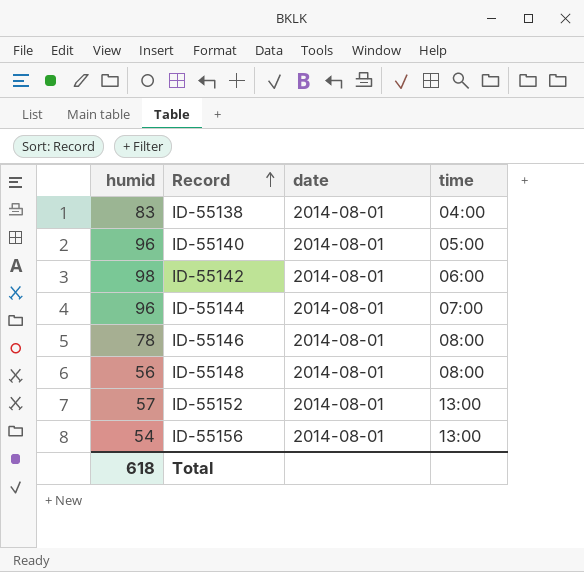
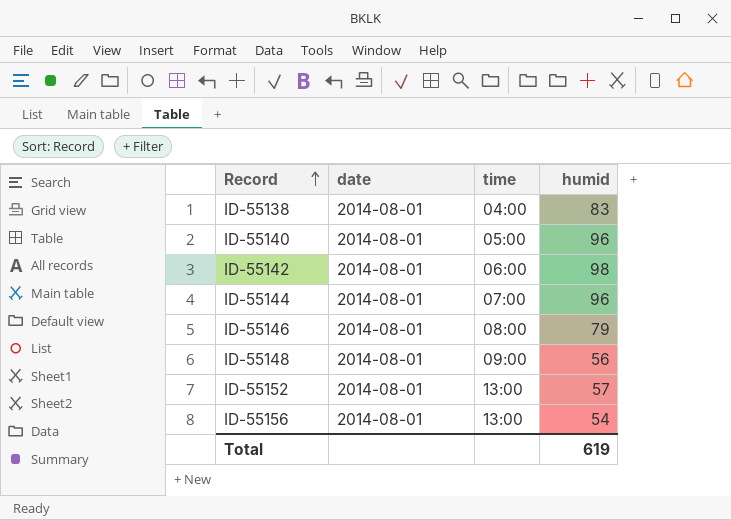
column humid | position: 1 -> 4
ID-55146 | humid: 78 -> 79
ID-55148 | time: 08:00 -> 09:00
Total | humid: 618 -> 619

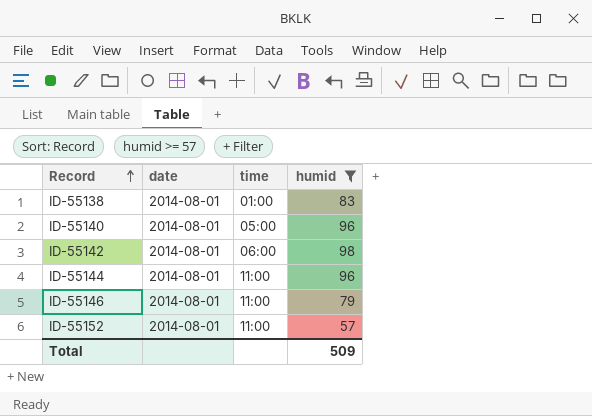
filter: none -> humid >= 57
ID-55138 | time: 04:00 -> 01:00
ID-55144 | time: 07:00 -> 11:00
ID-55146 | time: 08:00 -> 11:00
ID-55152 | time: 13:00 -> 11:00
Total | humid: 619 -> 509

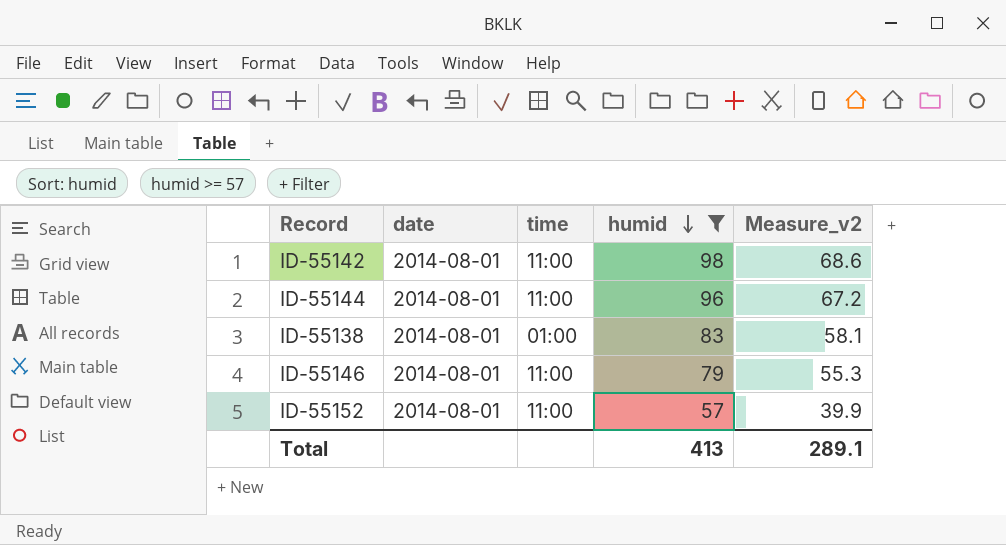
row order: Record ascending -> humid descending
column Measure_v2 | formula: none -> [humid] * 0.7
row ID-55140: 2014-08-01 | 05:00 | 96 -> none
ID-55142 | time: 06:00 -> 11:00
Total | humid: 509 -> 413

